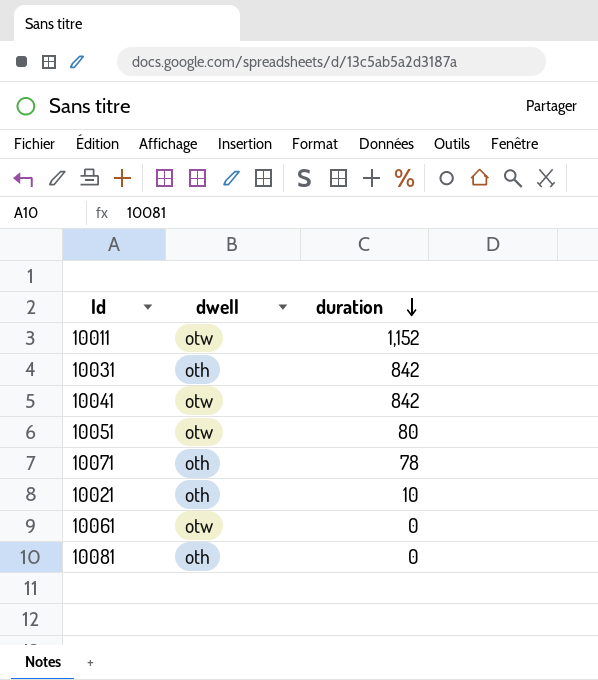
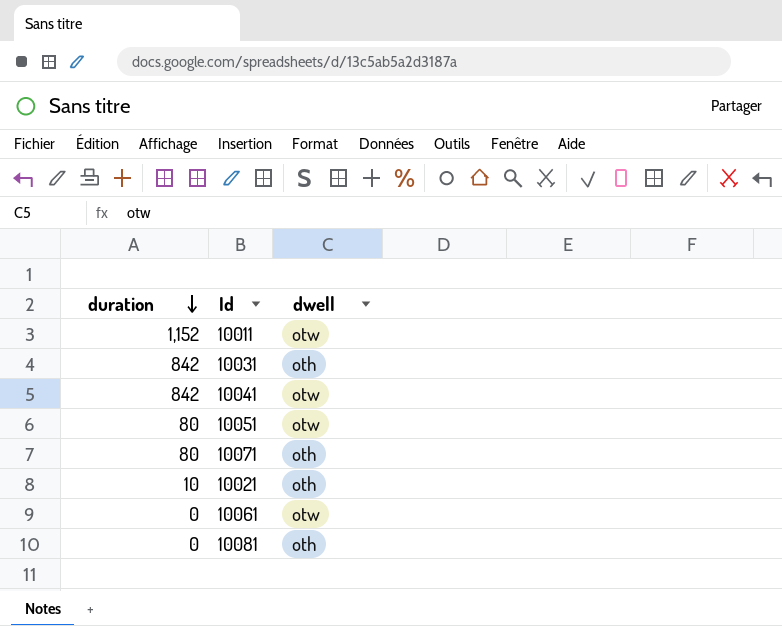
column duration | position: 3 -> 1
10071 | duration: 78 -> 80

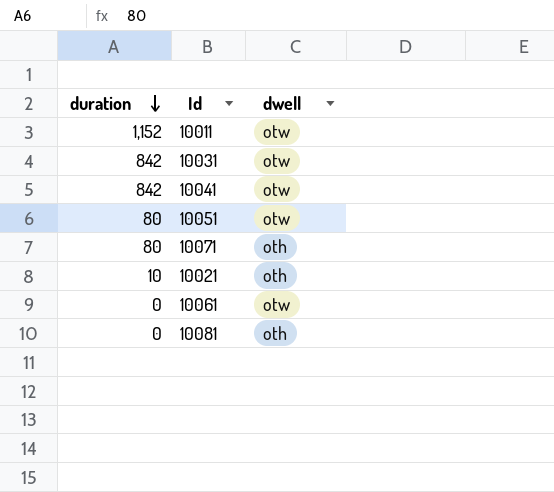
10031 | dwell: oth -> otw

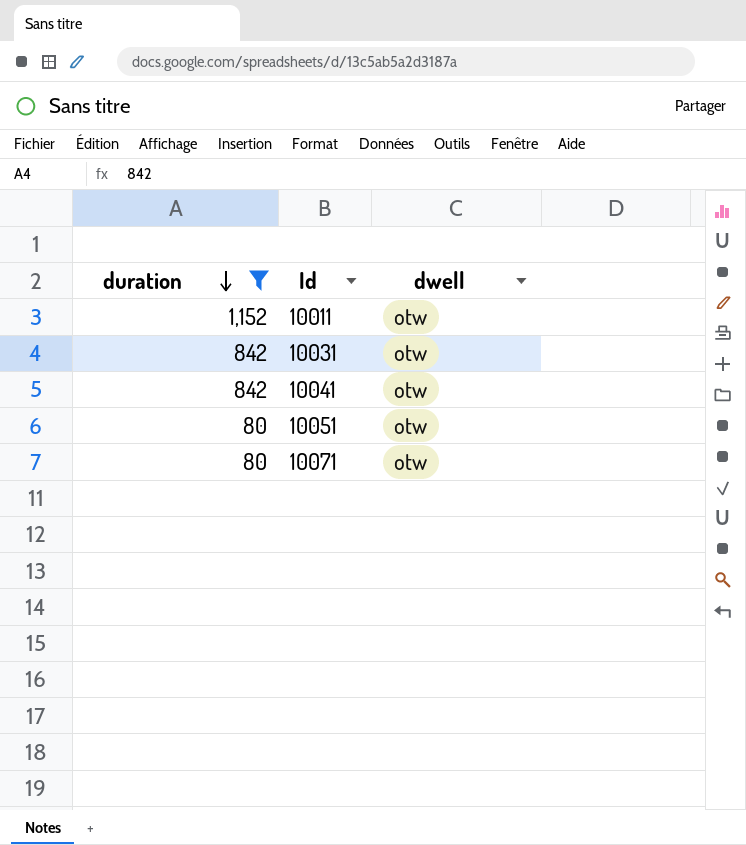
filter: none -> duration >= 80
10071 | dwell: oth -> otw

